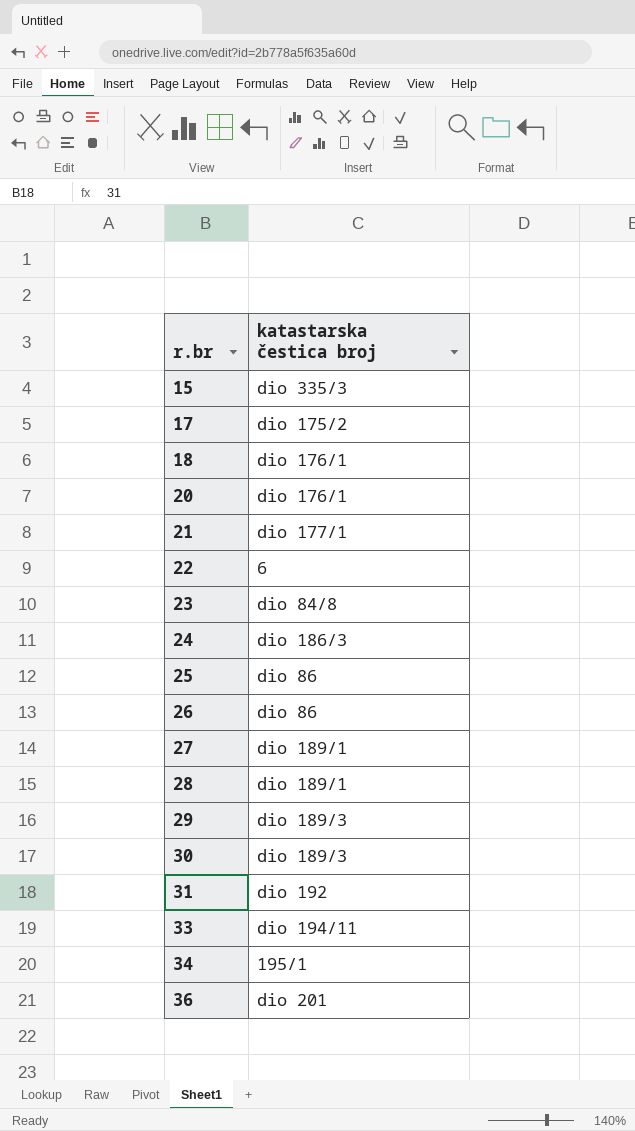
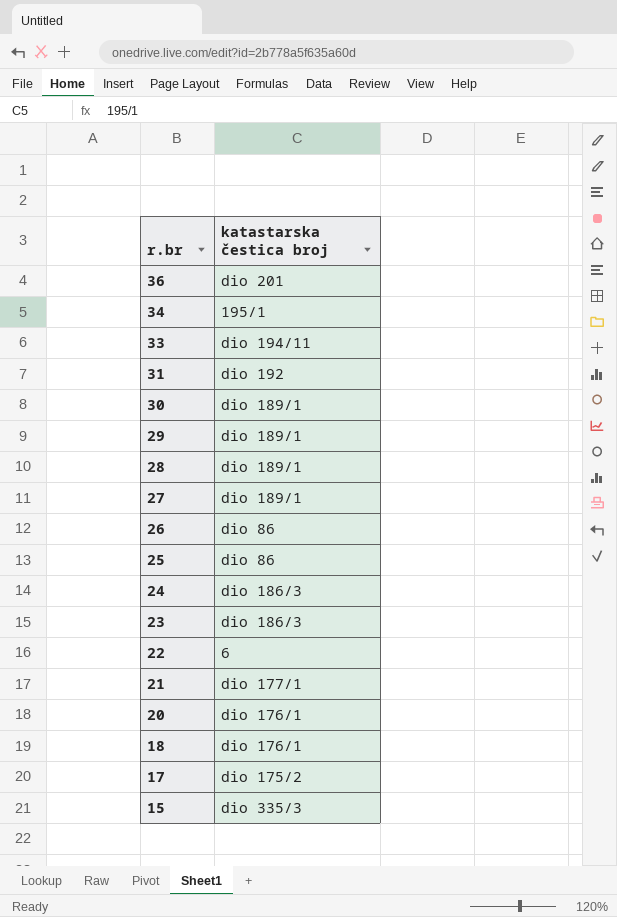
row order: r.br ascending -> r.br descending
30 | katastarska čestica broj: dio 189/3 -> dio 189/1
29 | katastarska čestica broj: dio 189/3 -> dio 189/1
23 | katastarska čestica broj: dio 84/8 -> dio 186/3

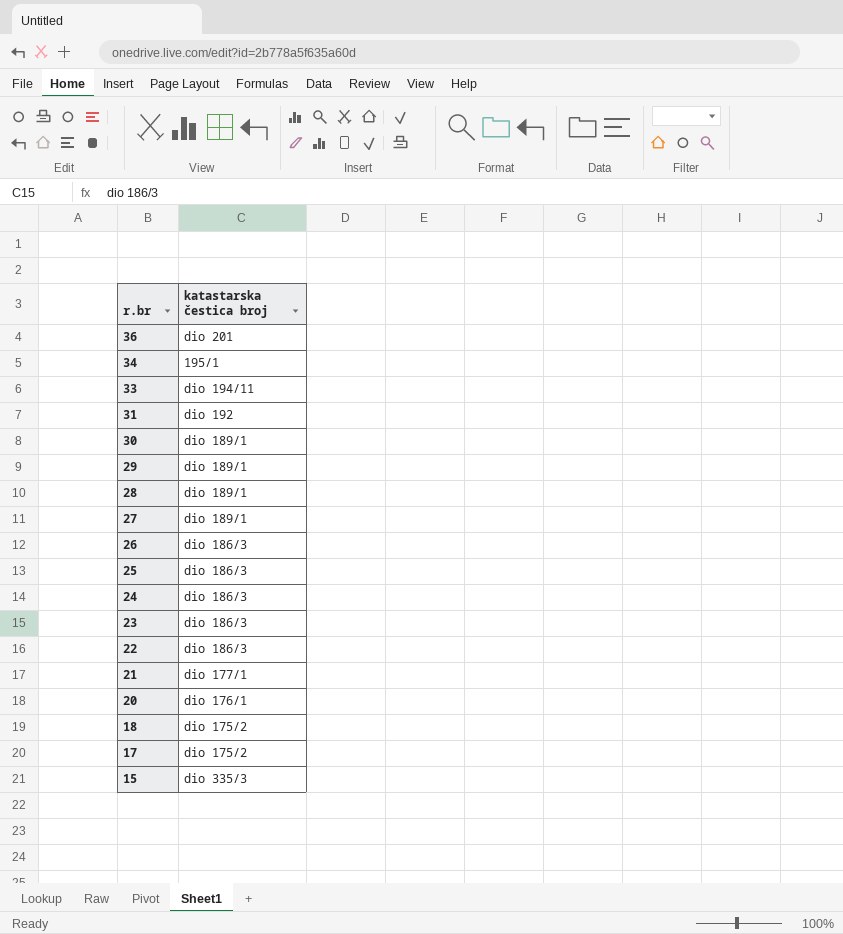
26 | katastarska čestica broj: dio 86 -> dio 186/3
25 | katastarska čestica broj: dio 86 -> dio 186/3
22 | katastarska čestica broj: 6 -> dio 186/3
18 | katastarska čestica broj: dio 176/1 -> dio 175/2

